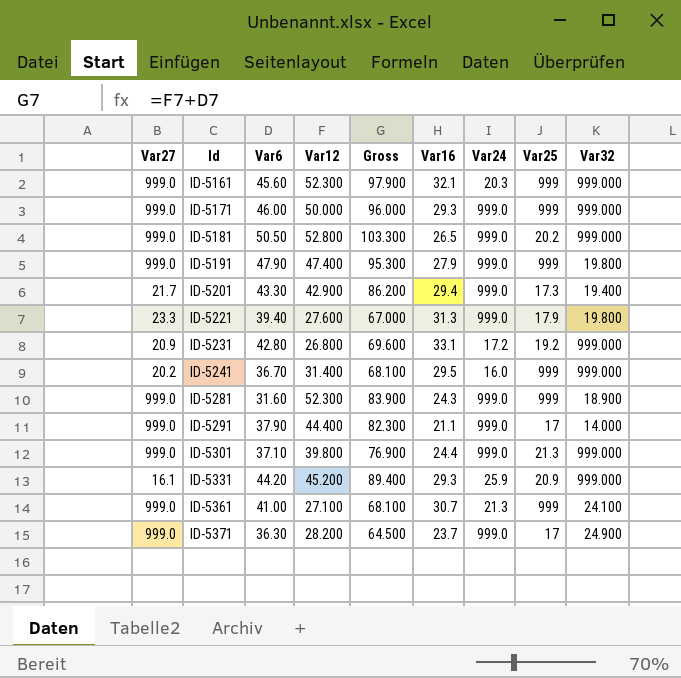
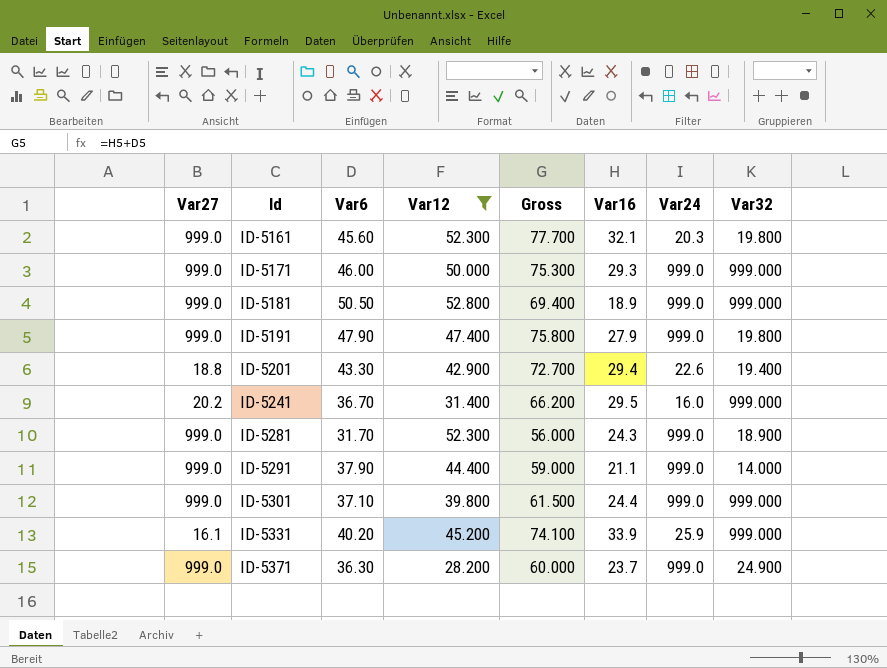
filter: none -> Var12 >= 28.200
column Var25 | position: 8 -> none
column Gross | formula: [Var6] + [Var12] -> [Var6] + [Var16]
ID-5161 | Var32: 999.000 -> 19.800
ID-5181 | Var16: 26.5 -> 18.9
ID-5201 | Var27: 21.7 -> 18.8
ID-5201 | Var24: 999.0 -> 22.6
ID-5281 | Var6: 31.60 -> 31.70
ID-5331 | Var6: 44.20 -> 40.20
ID-5331 | Var16: 29.3 -> 33.9

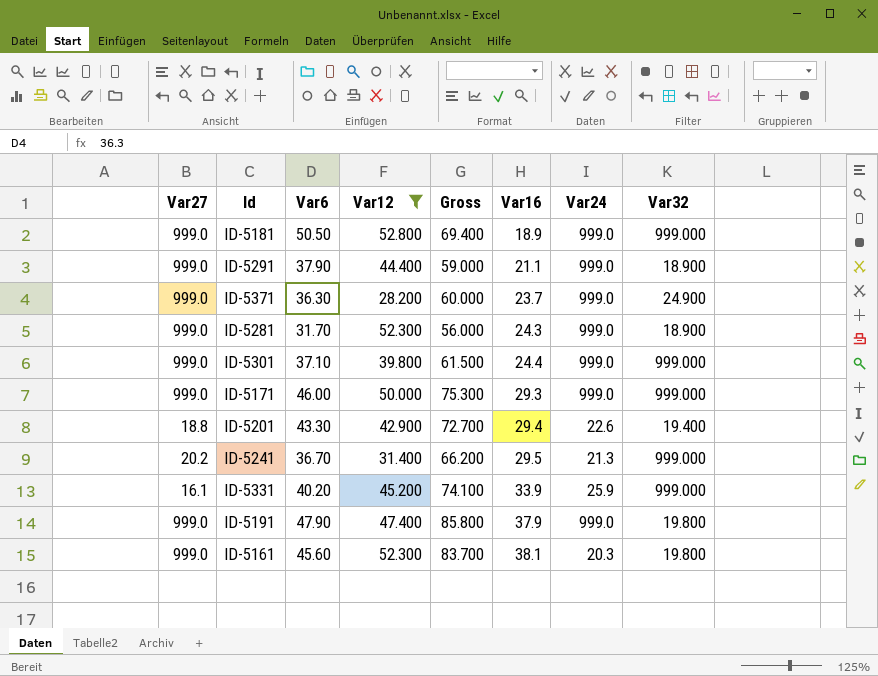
row order: Id ascending -> Var16 ascending
ID-5291 | Var32: 14.000 -> 18.900
ID-5241 | Var24: 16.0 -> 21.3
ID-5191 | Gross: 75.800 -> 85.800
ID-5191 | Var16: 27.9 -> 37.9
ID-5161 | Gross: 77.700 -> 83.700
ID-5161 | Var16: 32.1 -> 38.1

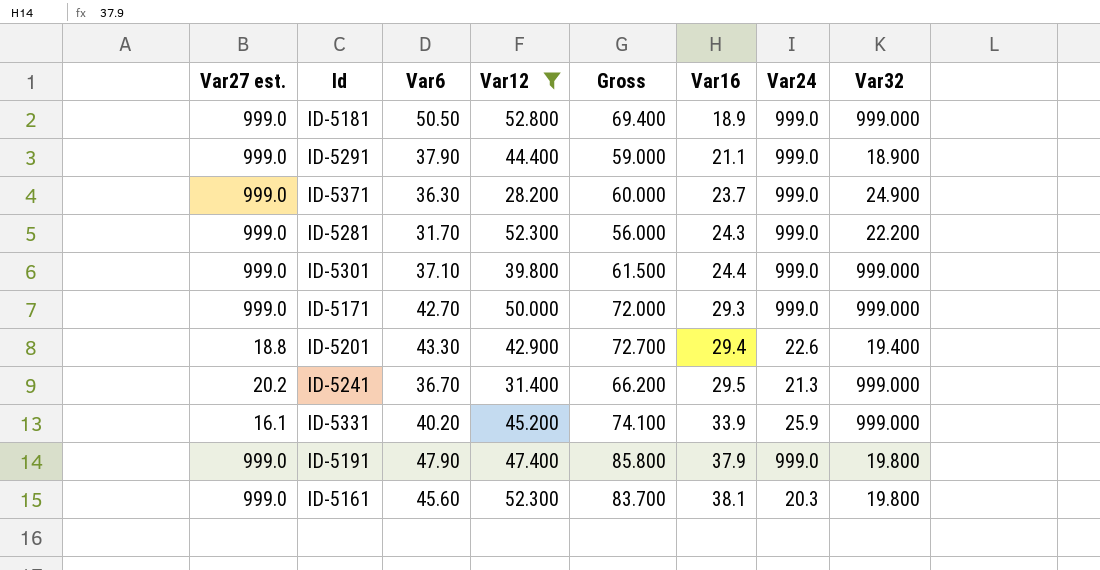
column name: Var27 -> Var27 est.
ID-5281 | Var32: 18.900 -> 22.200
ID-5171 | Var6: 46.00 -> 42.70
ID-5171 | Gross: 75.300 -> 72.000

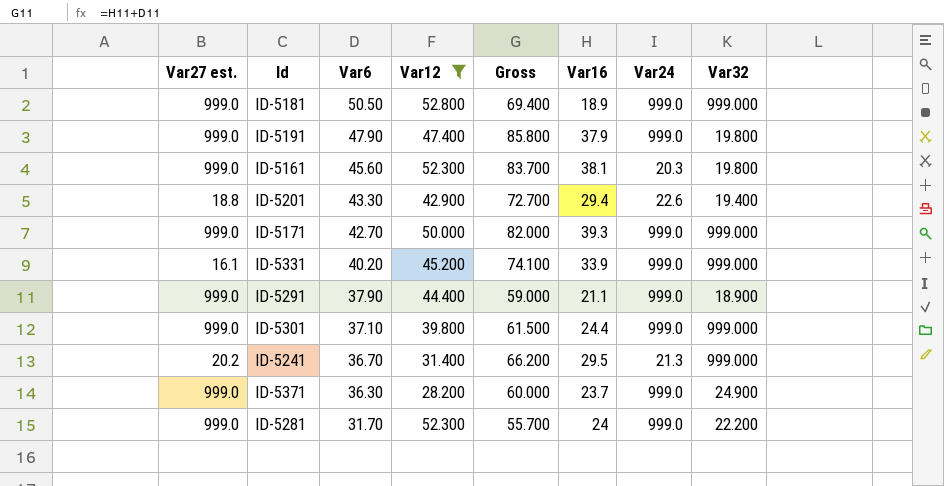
row order: Var16 ascending -> Var6 descending
ID-5171 | Gross: 72.000 -> 82.000
ID-5171 | Var16: 29.3 -> 39.3
ID-5331 | Var24: 25.9 -> 999.0
ID-5281 | Gross: 56.000 -> 55.700
ID-5281 | Var16: 24.3 -> 24

